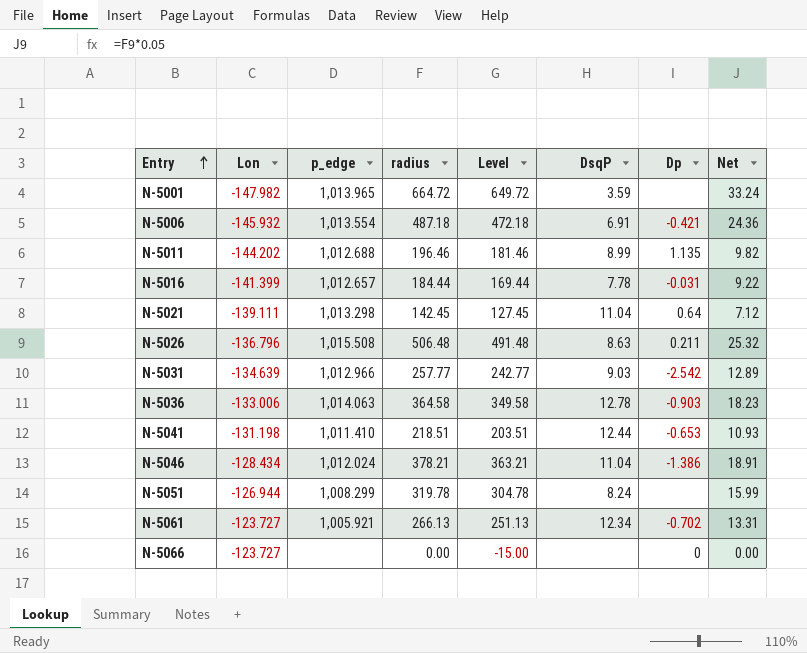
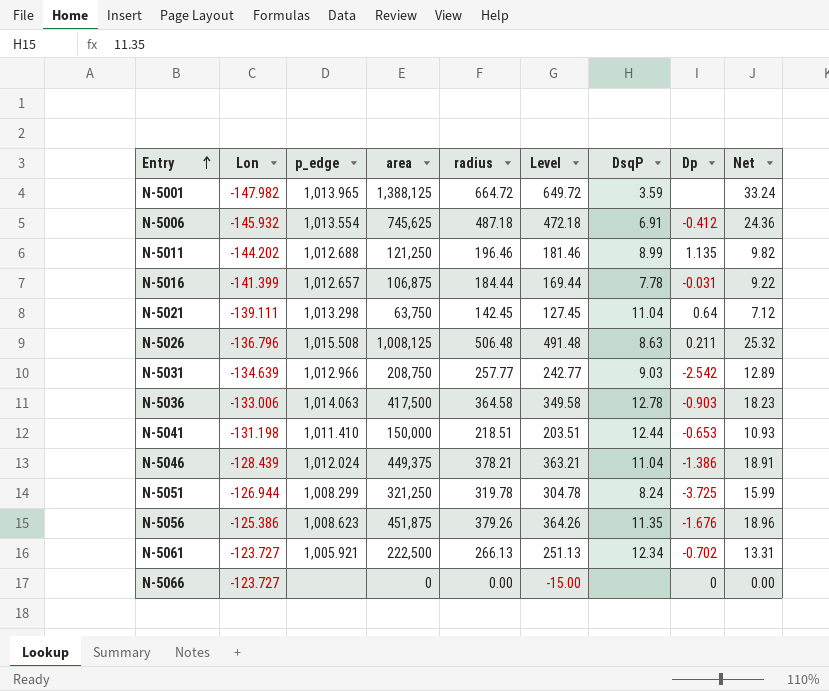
column area | position: none -> 4
N-5006 | Dp: -0.421 -> -0.412
N-5046 | Lon: -128.434 -> -128.439
N-5051 | Dp: none -> -3.725
row N-5056: none -> -125.386 | 1,008.623 | 451,875 | 379.26 | 364.26 | 11.35 | -1.676 | 18.96

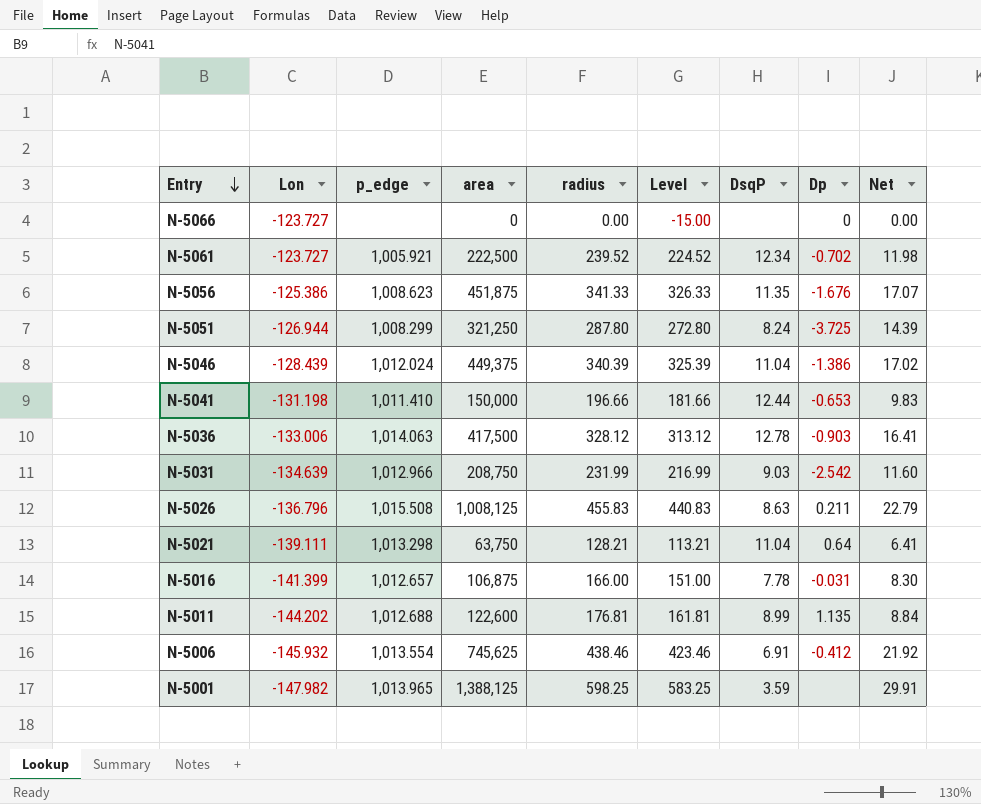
row order: Entry ascending -> Entry descending
N-5061 | radius: 266.13 -> 239.52
N-5061 | Level: 251.13 -> 224.52
N-5061 | Net: 13.31 -> 11.98
N-5056 | radius: 379.26 -> 341.33
N-5056 | Level: 364.26 -> 326.33
N-5056 | Net: 18.96 -> 17.07
N-5051 | radius: 319.78 -> 287.80
N-5051 | Level: 304.78 -> 272.80
N-5051 | Net: 15.99 -> 14.39
N-5046 | radius: 378.21 -> 340.39
N-5046 | Level: 363.21 -> 325.39
N-5046 | Net: 18.91 -> 17.02
N-5041 | radius: 218.51 -> 196.66
N-5041 | Level: 203.51 -> 181.66
N-5041 | Net: 10.93 -> 9.83
N-5036 | radius: 364.58 -> 328.12
N-5036 | Level: 349.58 -> 313.12
N-5036 | Net: 18.23 -> 16.41
N-5031 | radius: 257.77 -> 231.99
N-5031 | Level: 242.77 -> 216.99
N-5031 | Net: 12.89 -> 11.60
N-5026 | radius: 506.48 -> 455.83
N-5026 | Level: 491.48 -> 440.83
N-5026 | Net: 25.32 -> 22.79
N-5021 | radius: 142.45 -> 128.21
N-5021 | Level: 127.45 -> 113.21
N-5021 | Net: 7.12 -> 6.41
N-5016 | radius: 184.44 -> 166.00
N-5016 | Level: 169.44 -> 151.00
N-5016 | Net: 9.22 -> 8.30
N-5011 | area: 121,250 -> 122,600
N-5011 | radius: 196.46 -> 176.81
N-5011 | Level: 181.46 -> 161.81
N-5011 | Net: 9.82 -> 8.84
N-5006 | radius: 487.18 -> 438.46
N-5006 | Level: 472.18 -> 423.46
N-5006 | Net: 24.36 -> 21.92
N-5001 | radius: 664.72 -> 598.25
N-5001 | Level: 649.72 -> 583.25
N-5001 | Net: 33.24 -> 29.91

